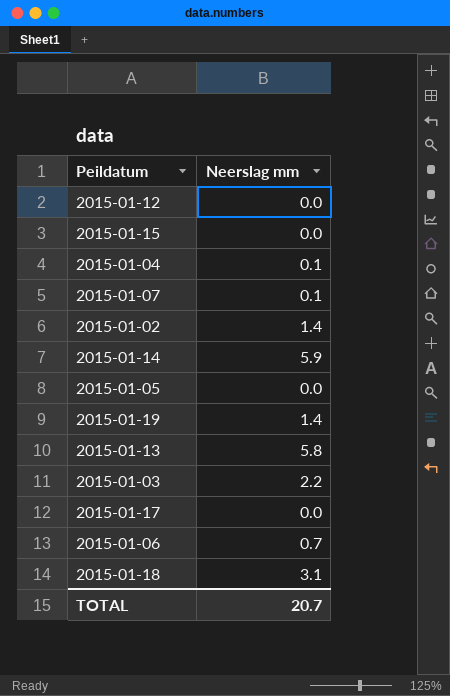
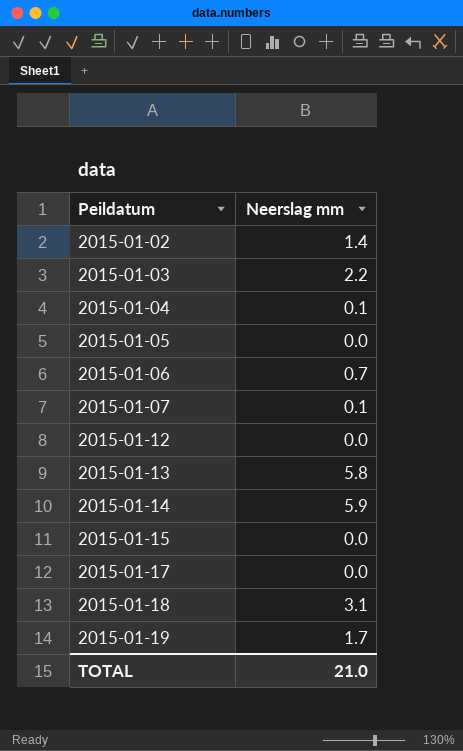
row order: none -> Peildatum ascending
2015-01-19 | Neerslag mm: 1.4 -> 1.7
TOTAL | Neerslag mm: 20.7 -> 21.0

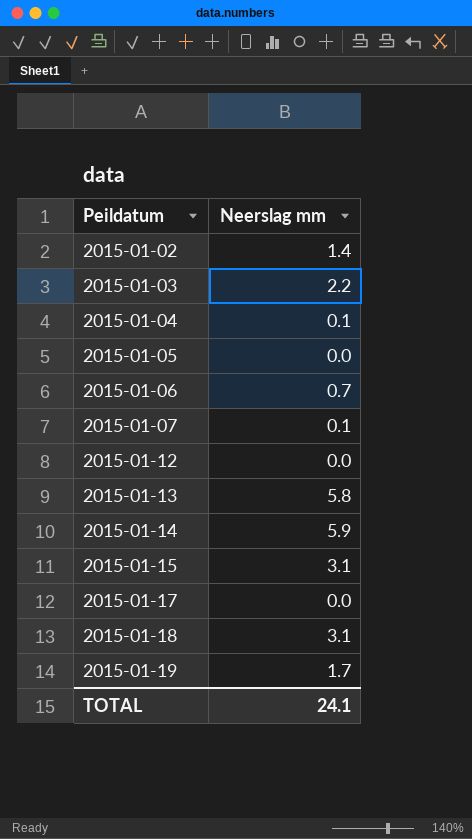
2015-01-15 | Neerslag mm: 0.0 -> 3.1
TOTAL | Neerslag mm: 21.0 -> 24.1

